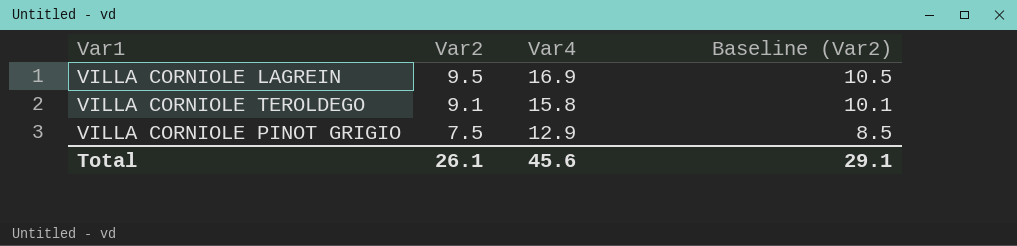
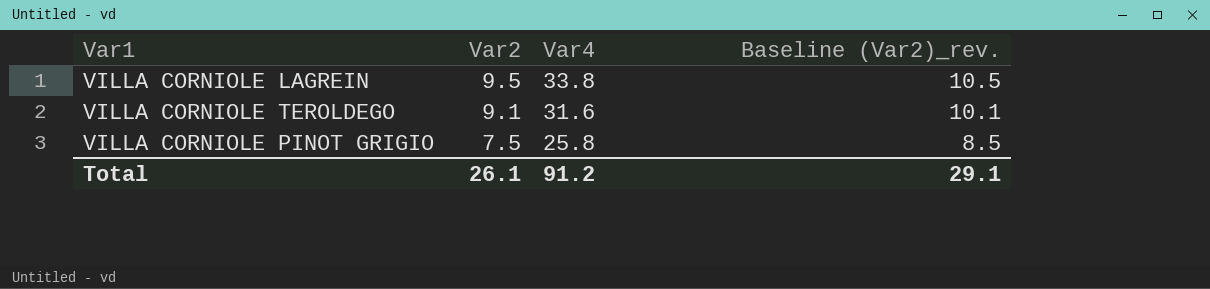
column name: Baseline (Var2) -> Baseline (Var2)_rev.
VILLA CORNIOLE LAGREIN | Var4: 16.9 -> 33.8
VILLA CORNIOLE TEROLDEGO | Var4: 15.8 -> 31.6
VILLA CORNIOLE PINOT GRIGIO | Var4: 12.9 -> 25.8
Total | Var4: 45.6 -> 91.2

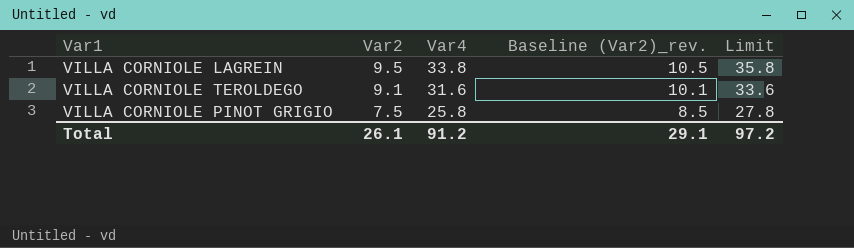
column Limit | formula: none -> [Var4] + 2

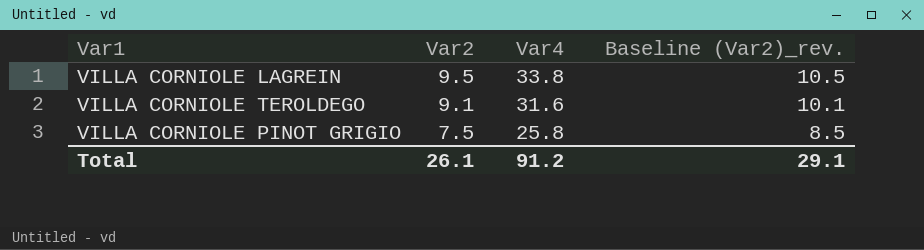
column Limit | formula: [Var4] + 2 -> none

